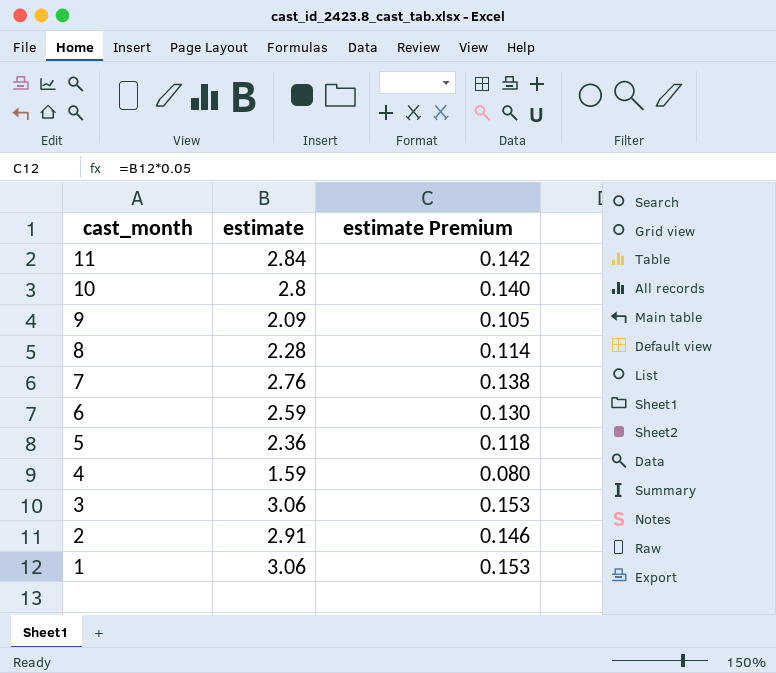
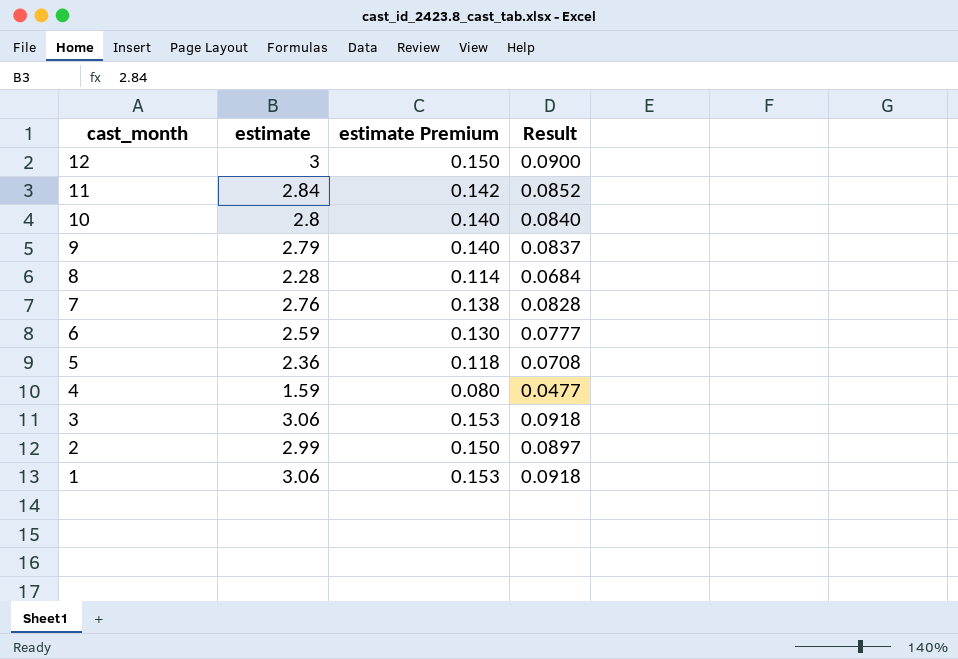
column Result | formula: none -> [estimate] * 0.03
row 12: none -> 3 | 0.150 | 0.0900
9 | estimate: 2.09 -> 2.79
9 | estimate Premium: 0.105 -> 0.140
2 | estimate: 2.91 -> 2.99
2 | estimate Premium: 0.146 -> 0.150

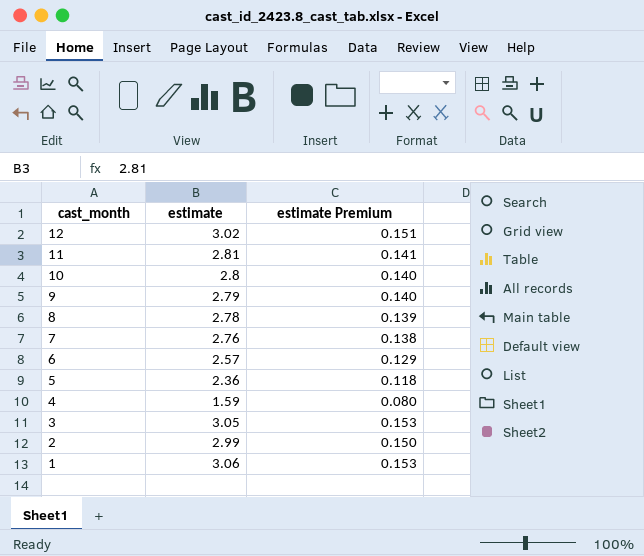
column Result | formula: [estimate] * 0.03 -> none
12 | estimate: 3 -> 3.02
12 | estimate Premium: 0.150 -> 0.151
11 | estimate: 2.84 -> 2.81
11 | estimate Premium: 0.142 -> 0.141
8 | estimate: 2.28 -> 2.78
8 | estimate Premium: 0.114 -> 0.139
6 | estimate: 2.59 -> 2.57
6 | estimate Premium: 0.130 -> 0.129
3 | estimate: 3.06 -> 3.05

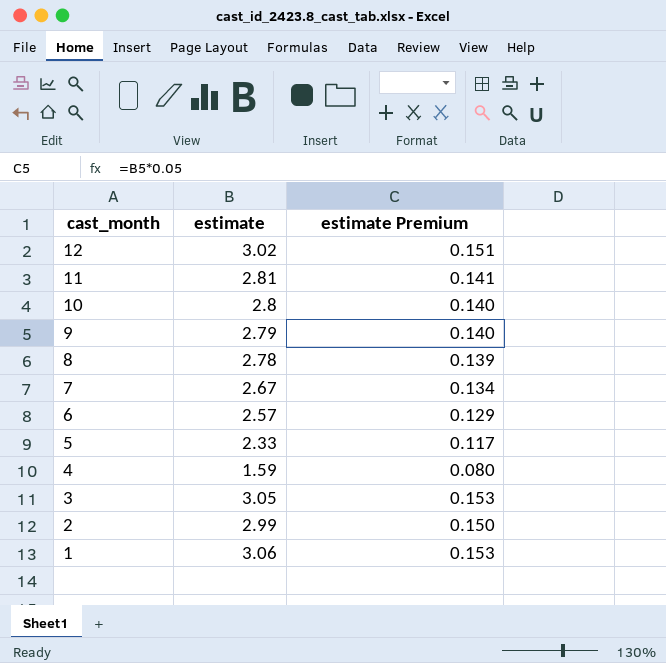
7 | estimate: 2.76 -> 2.67
7 | estimate Premium: 0.138 -> 0.134
5 | estimate: 2.36 -> 2.33
5 | estimate Premium: 0.118 -> 0.117

